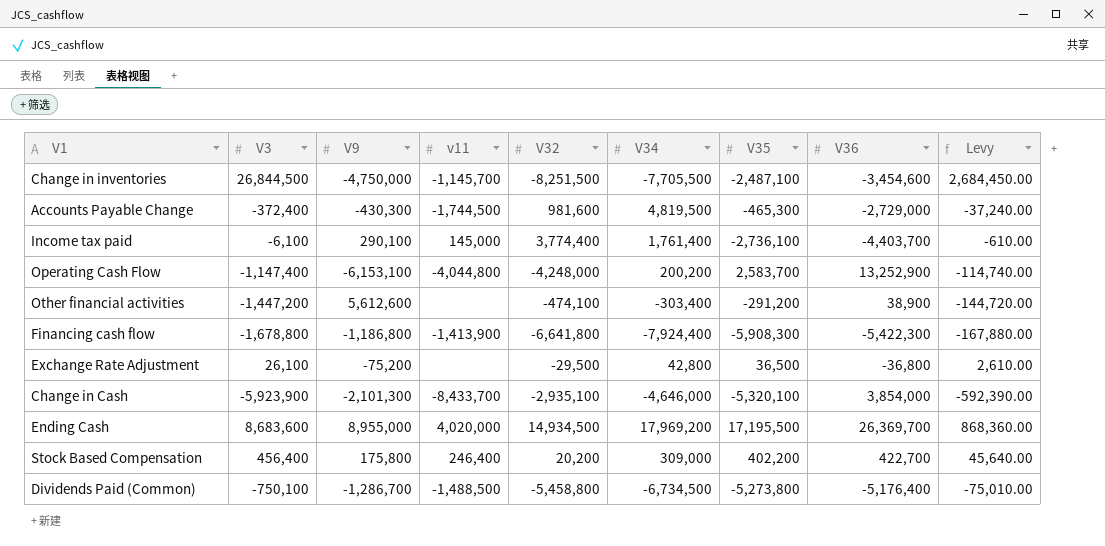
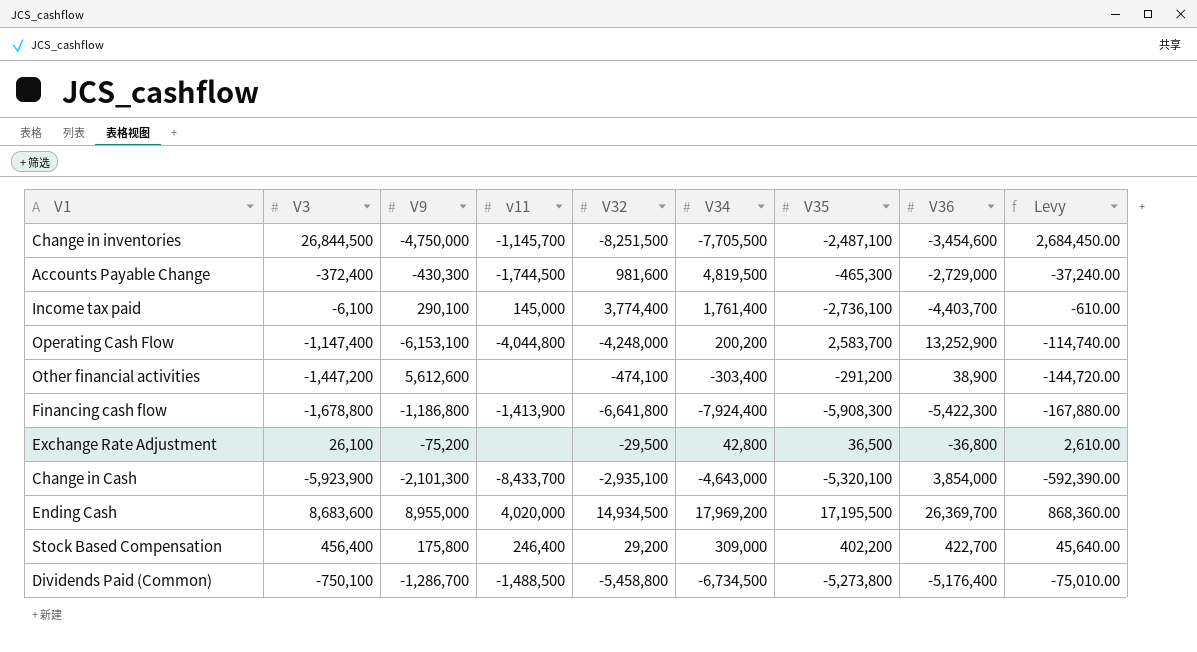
Change in Cash | V34: -4,646,000 -> -4,643,000
Stock Based Compensation | V32: 20,200 -> 29,200

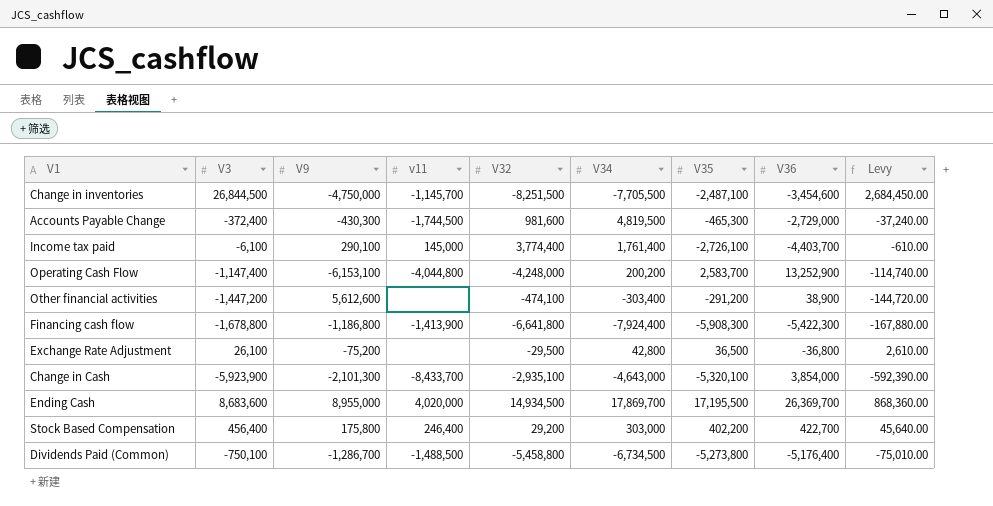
Income tax paid | V35: -2,736,100 -> -2,726,100
Ending Cash | V34: 17,969,200 -> 17,869,700
Stock Based Compensation | V34: 309,000 -> 303,000

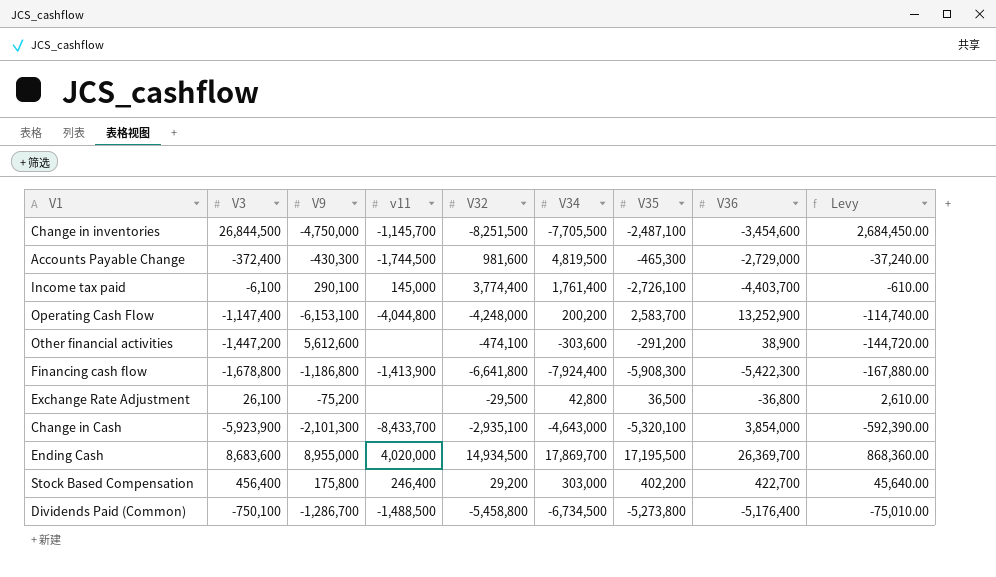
Other financial activities | V34: -303,400 -> -303,600

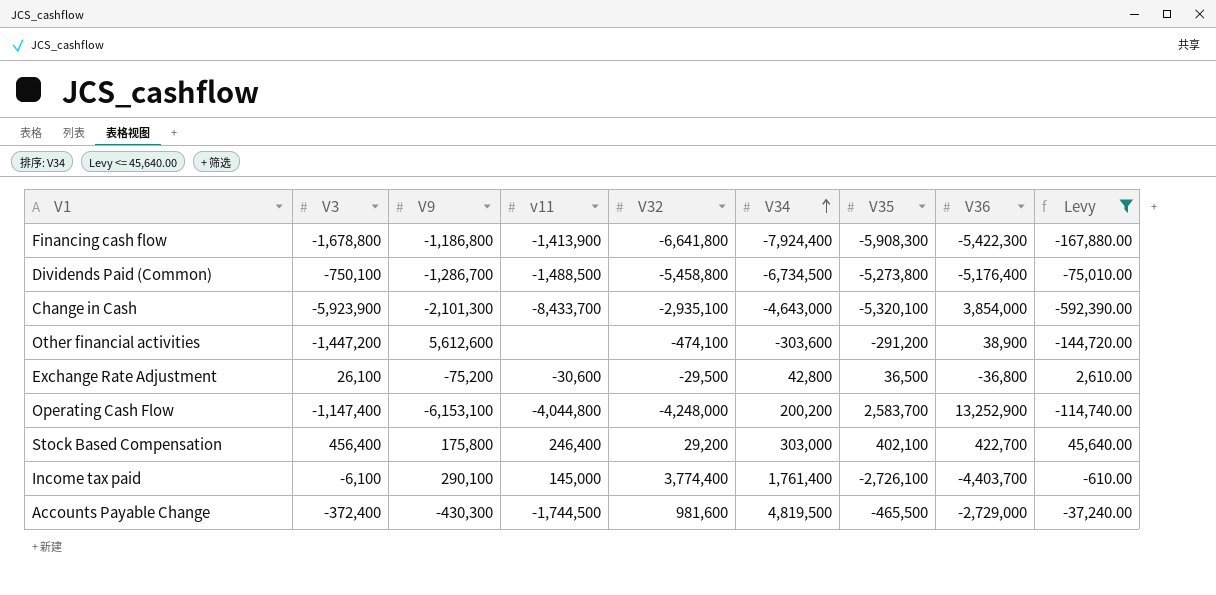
filter: none -> Levy <= 45,640.00
row order: none -> V34 ascending
Exchange Rate Adjustment | v11: none -> -30,600
Stock Based Compensation | V35: 402,200 -> 402,100
Accounts Payable Change | V35: -465,300 -> -465,500

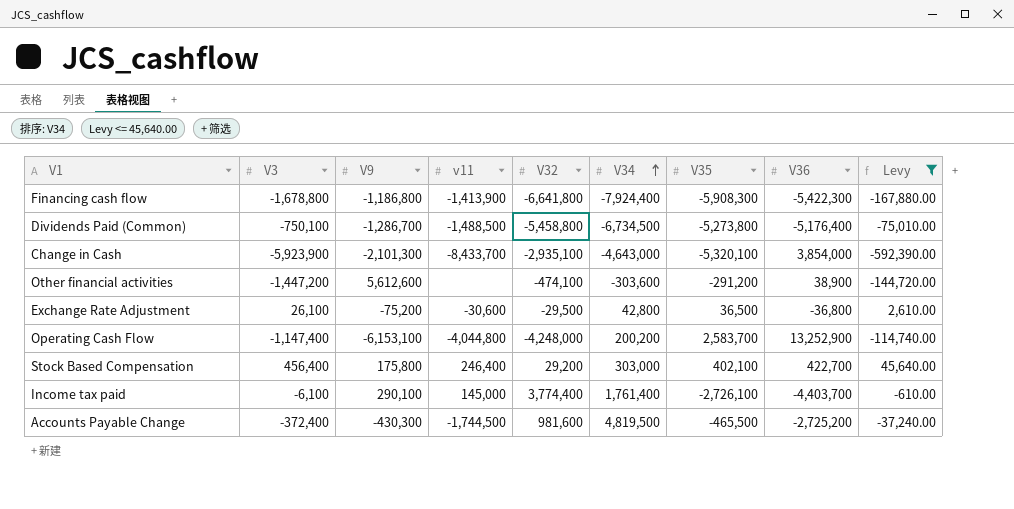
Accounts Payable Change | V36: -2,729,000 -> -2,725,200

